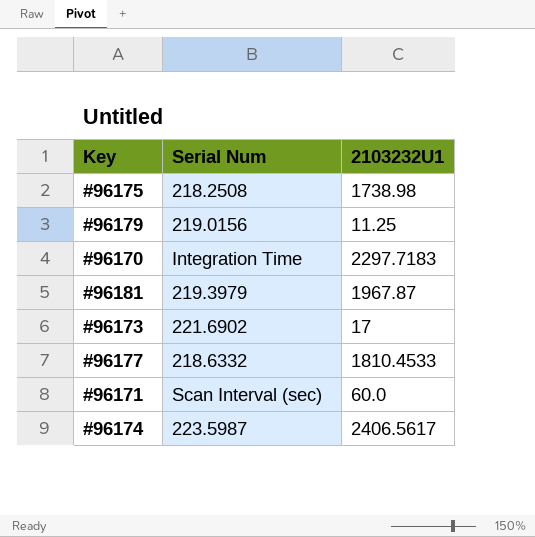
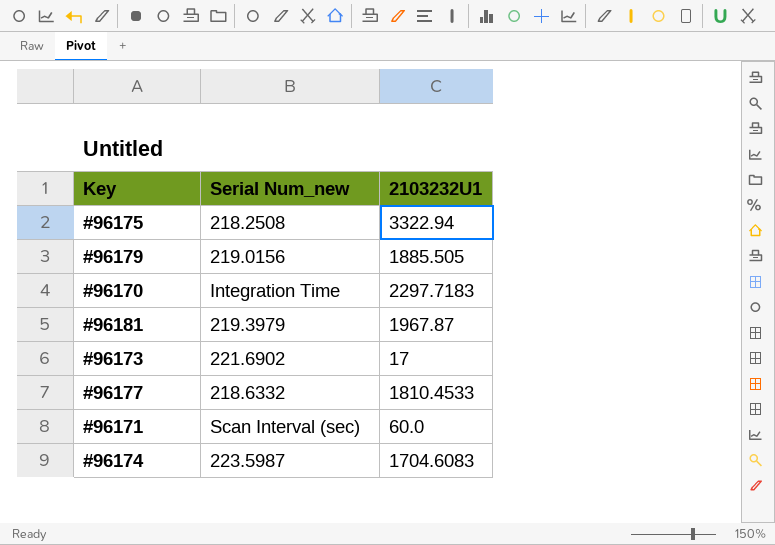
column name: Serial Num -> Serial Num_new
#96175 | 2103232U1: 1738.98 -> 3322.94
#96179 | 2103232U1: 11.25 -> 1885.505
#96174 | 2103232U1: 2406.5617 -> 1704.6083

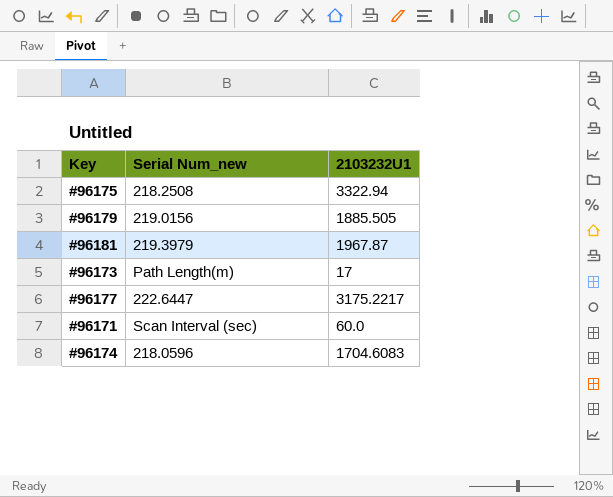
row #96170: Integration Time | 2297.7183 -> none
#96173 | Serial Num_new: 221.6902 -> Path Length(m)
#96177 | Serial Num_new: 218.6332 -> 222.6447
#96177 | 2103232U1: 1810.4533 -> 3175.2217
#96174 | Serial Num_new: 223.5987 -> 218.0596

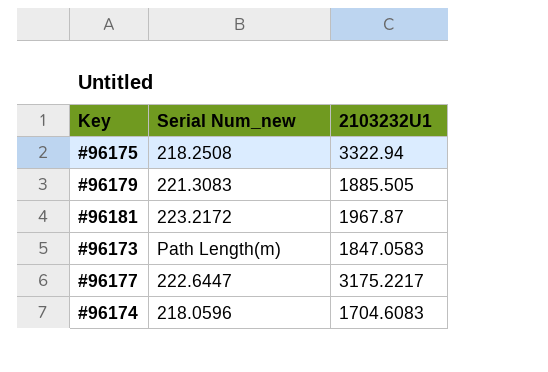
row #96171: Scan Interval (sec) | 60.0 -> none
#96179 | Serial Num_new: 219.0156 -> 221.3083
#96181 | Serial Num_new: 219.3979 -> 223.2172
#96173 | 2103232U1: 17 -> 1847.0583

